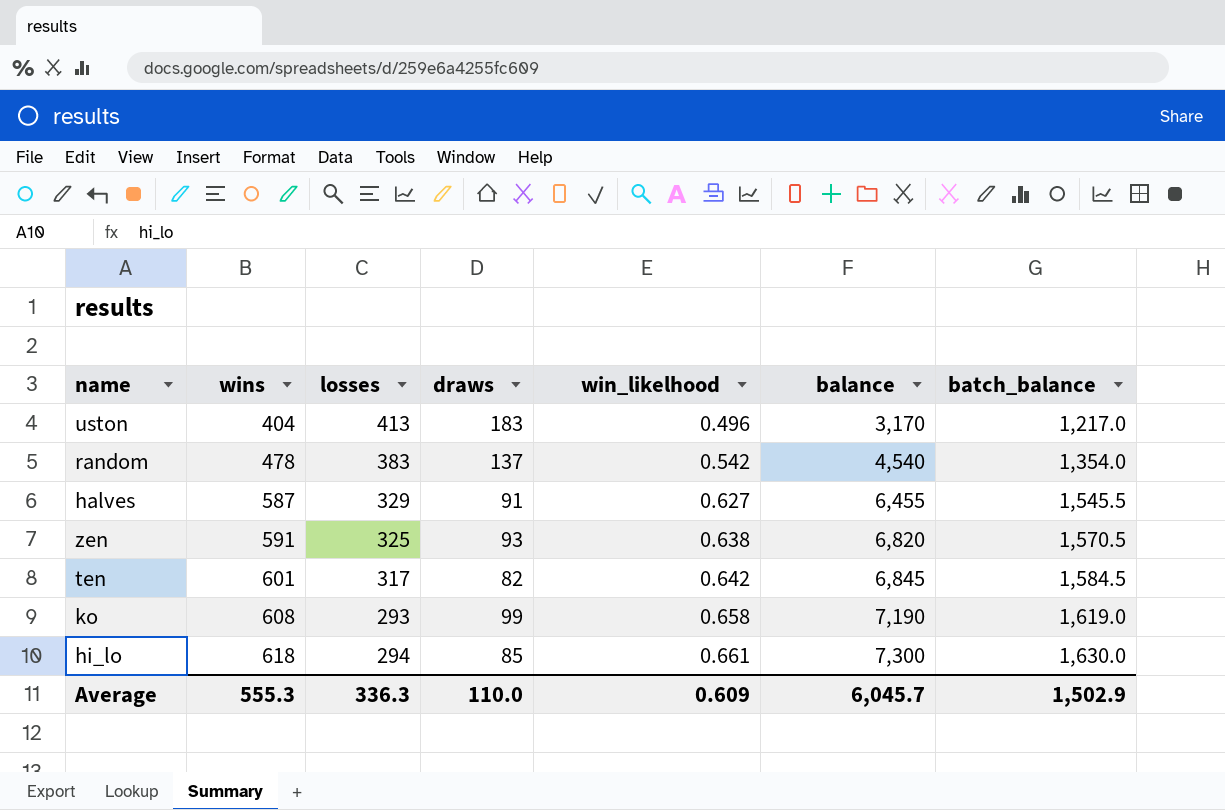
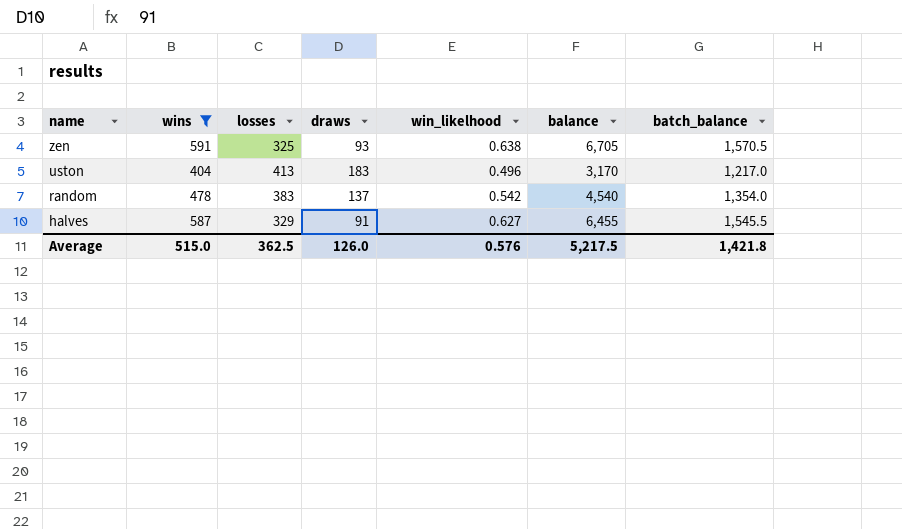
filter: none -> wins <= 591
row order: wins ascending -> name descending
zen | balance: 6,820 -> 6,705
Average | wins: 555.3 -> 515.0
Average | losses: 336.3 -> 362.5
Average | draws: 110.0 -> 126.0
Average | win_likelhood: 0.609 -> 0.576
Average | balance: 6,045.7 -> 5,217.5
Average | batch_balance: 1,502.9 -> 1,421.8

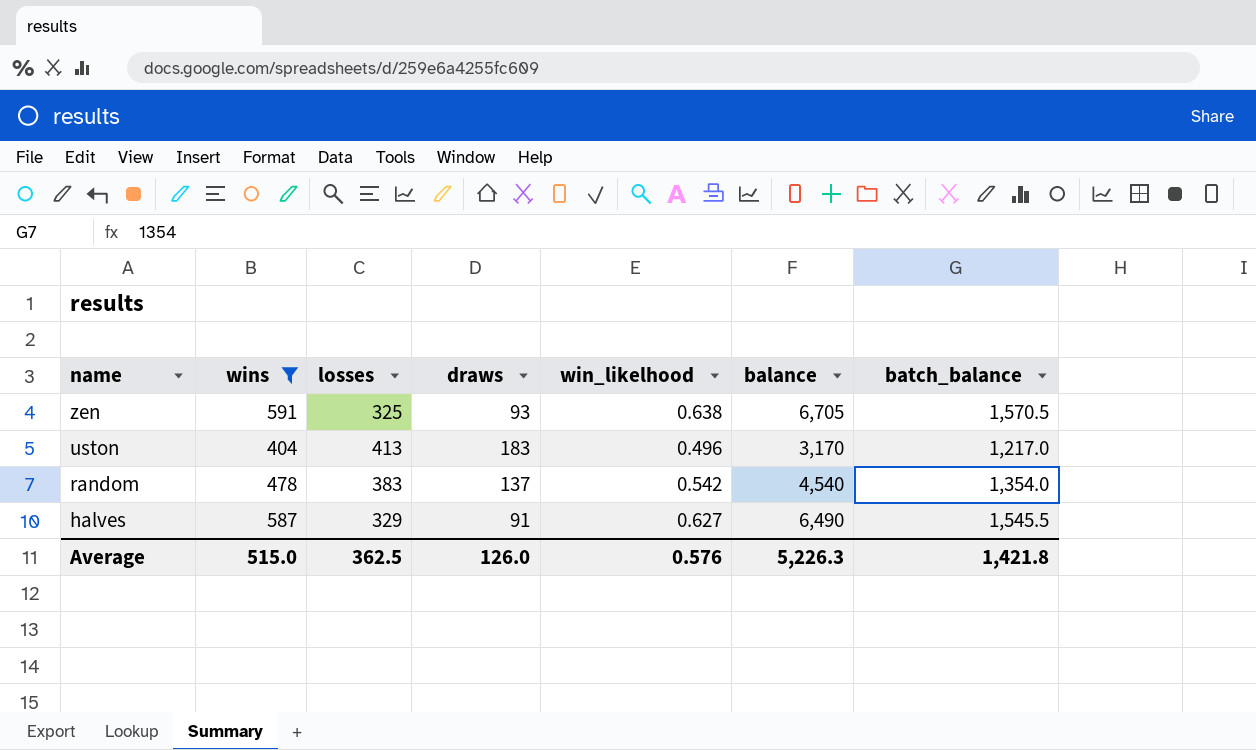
halves | balance: 6,455 -> 6,490
Average | balance: 5,217.5 -> 5,226.3

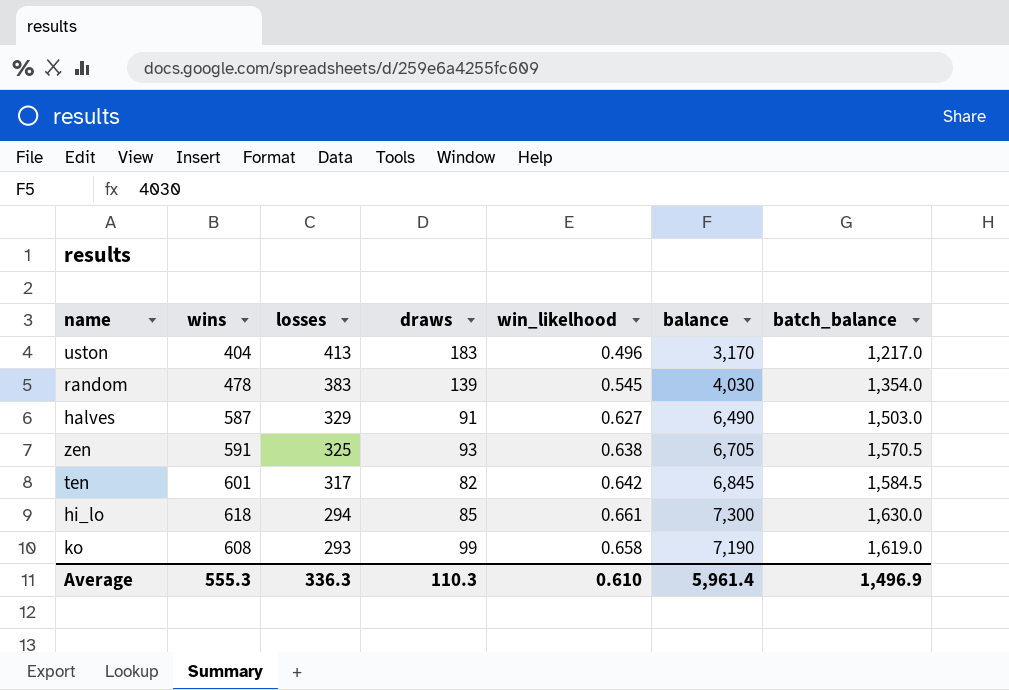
filter: wins <= 591 -> none
row order: name descending -> losses descending
random | draws: 137 -> 139
random | win_likelhood: 0.542 -> 0.545
random | balance: 4,540 -> 4,030
halves | batch_balance: 1,545.5 -> 1,503.0
Average | wins: 515.0 -> 555.3
Average | losses: 362.5 -> 336.3
Average | draws: 126.0 -> 110.3
Average | win_likelhood: 0.576 -> 0.610
Average | balance: 5,226.3 -> 5,961.4
Average | batch_balance: 1,421.8 -> 1,496.9

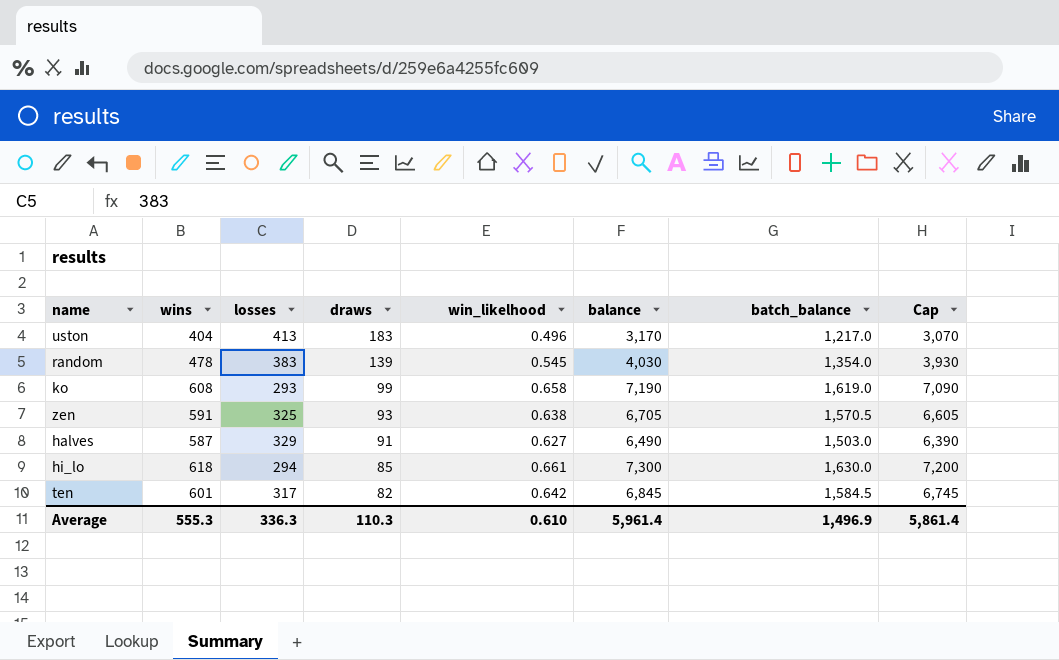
row order: losses descending -> draws descending
column Cap | formula: none -> [balance] - 100

